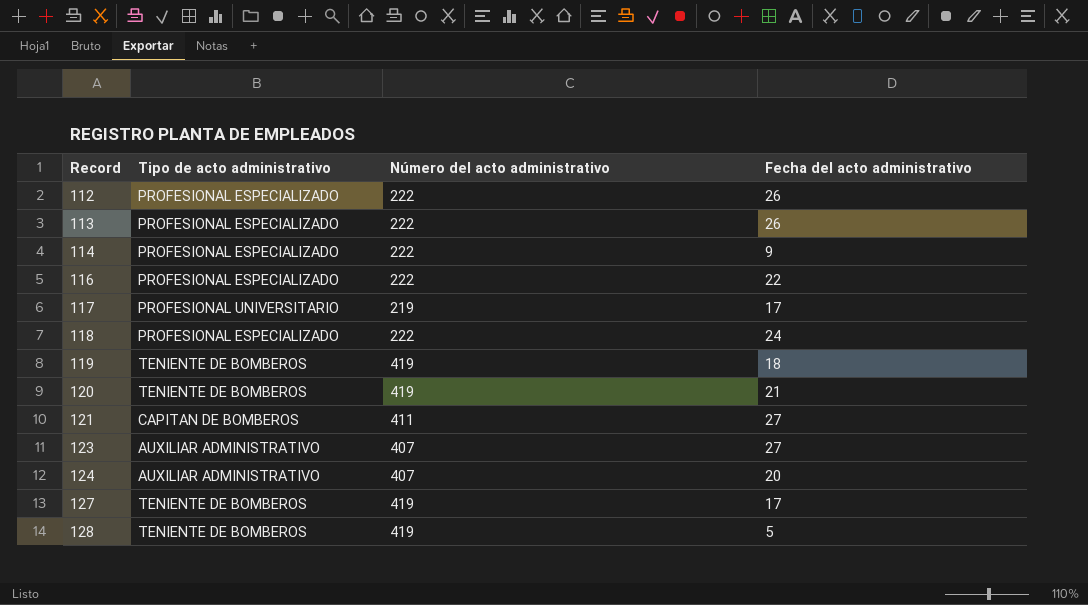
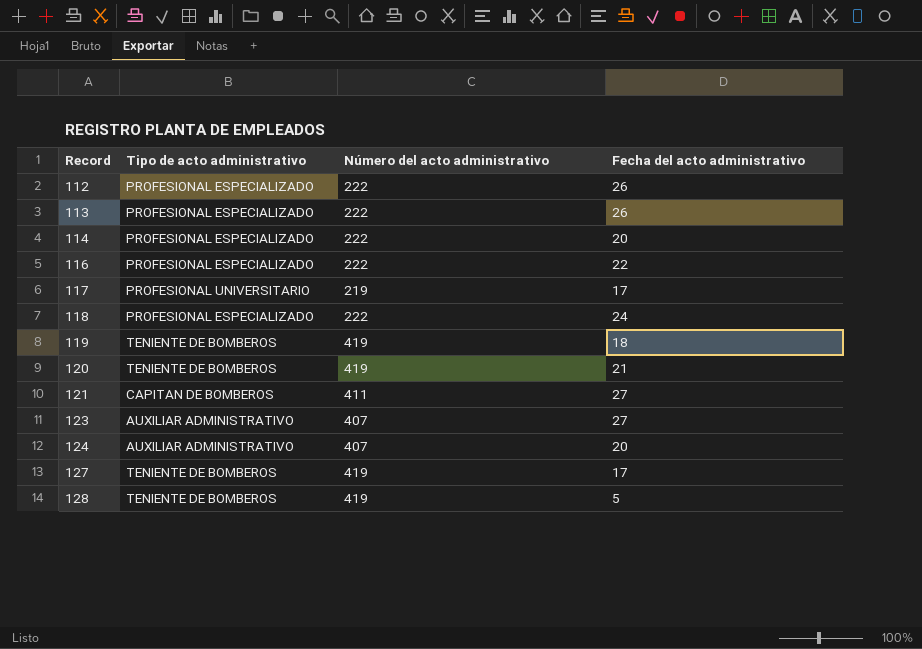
114 | Fecha del acto administrativo: 9 -> 20

